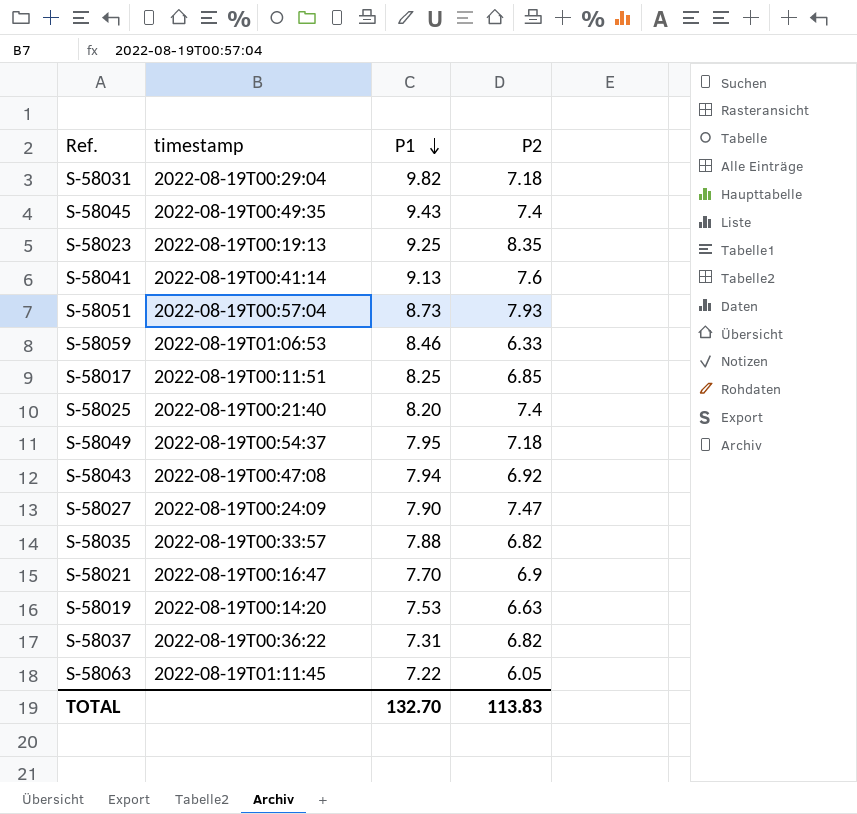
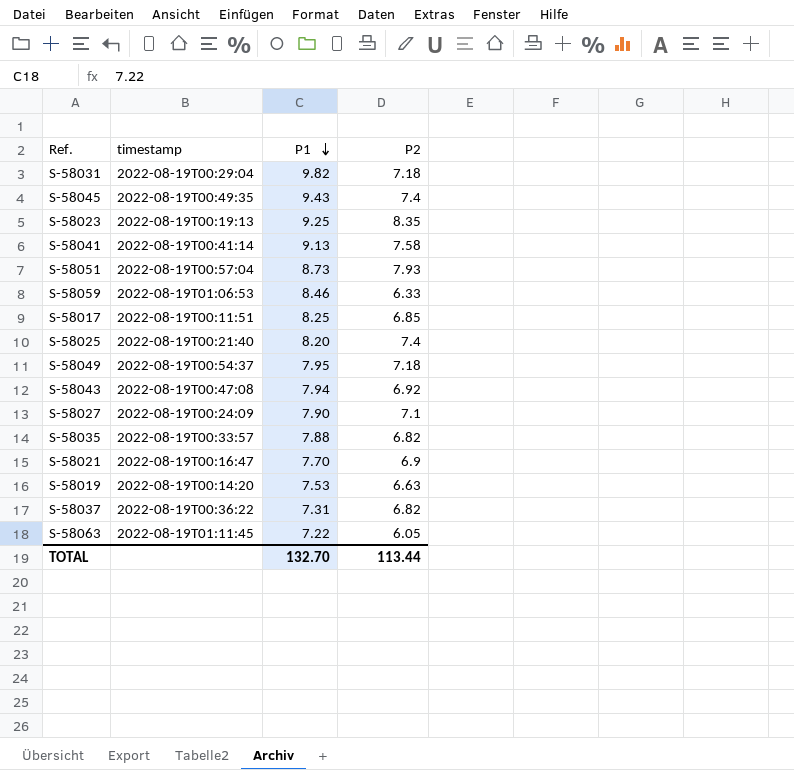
S-58041 | P2: 7.6 -> 7.58
S-58027 | P2: 7.47 -> 7.1
TOTAL | P2: 113.83 -> 113.44

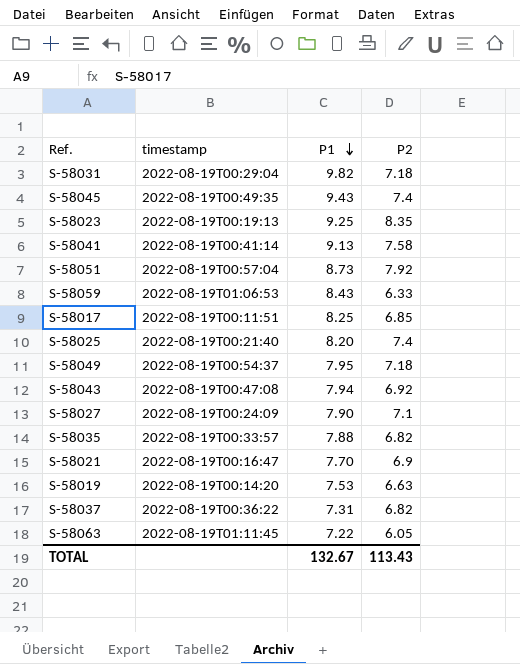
S-58051 | P2: 7.93 -> 7.92
S-58059 | P1: 8.46 -> 8.43
TOTAL | P1: 132.70 -> 132.67
TOTAL | P2: 113.44 -> 113.43

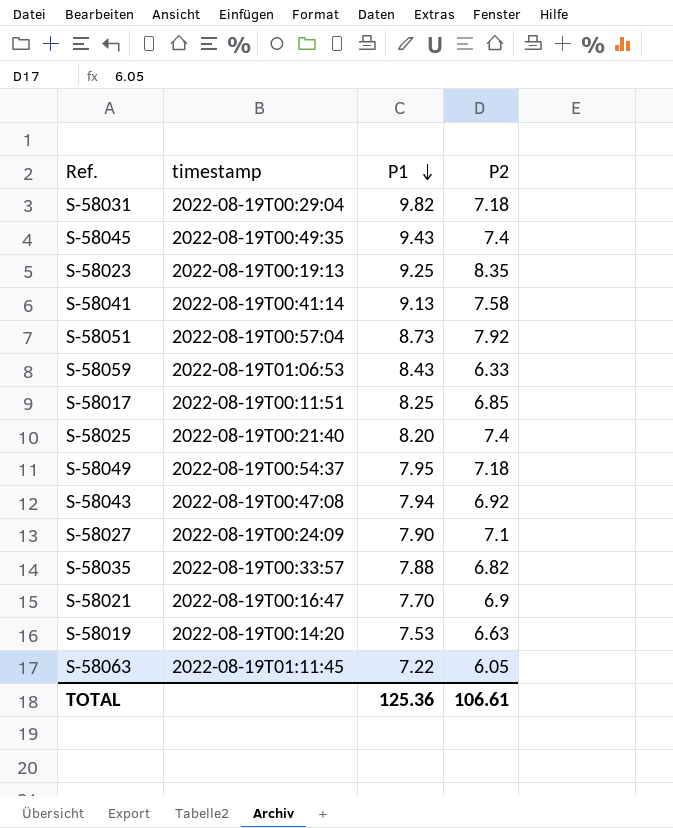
row S-58037: 2022-08-19T00:36:22 | 7.31 | 6.82 -> none
TOTAL | P1: 132.67 -> 125.36
TOTAL | P2: 113.43 -> 106.61

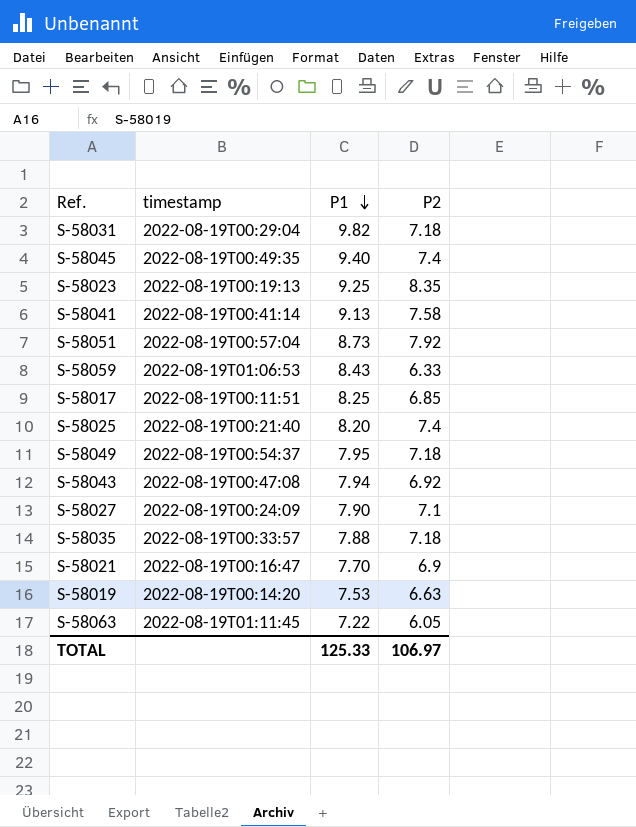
S-58045 | P1: 9.43 -> 9.40
S-58035 | P2: 6.82 -> 7.18
TOTAL | P1: 125.36 -> 125.33
TOTAL | P2: 106.61 -> 106.97

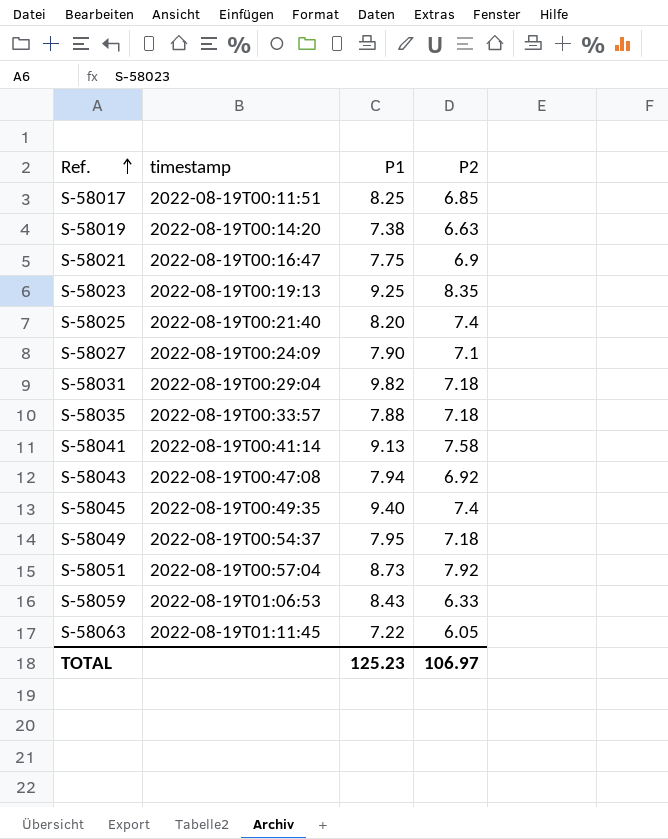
row order: P1 descending -> Ref. ascending
S-58019 | P1: 7.53 -> 7.38
S-58021 | P1: 7.70 -> 7.75
TOTAL | P1: 125.33 -> 125.23

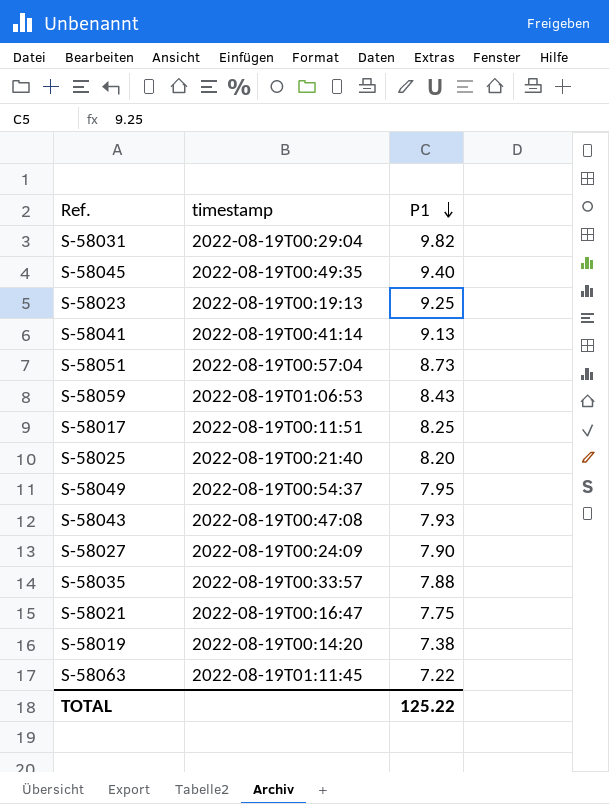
row order: Ref. ascending -> P1 descending
column P2 | position: 4 -> none
S-58043 | P1: 7.94 -> 7.93
TOTAL | P1: 125.23 -> 125.22

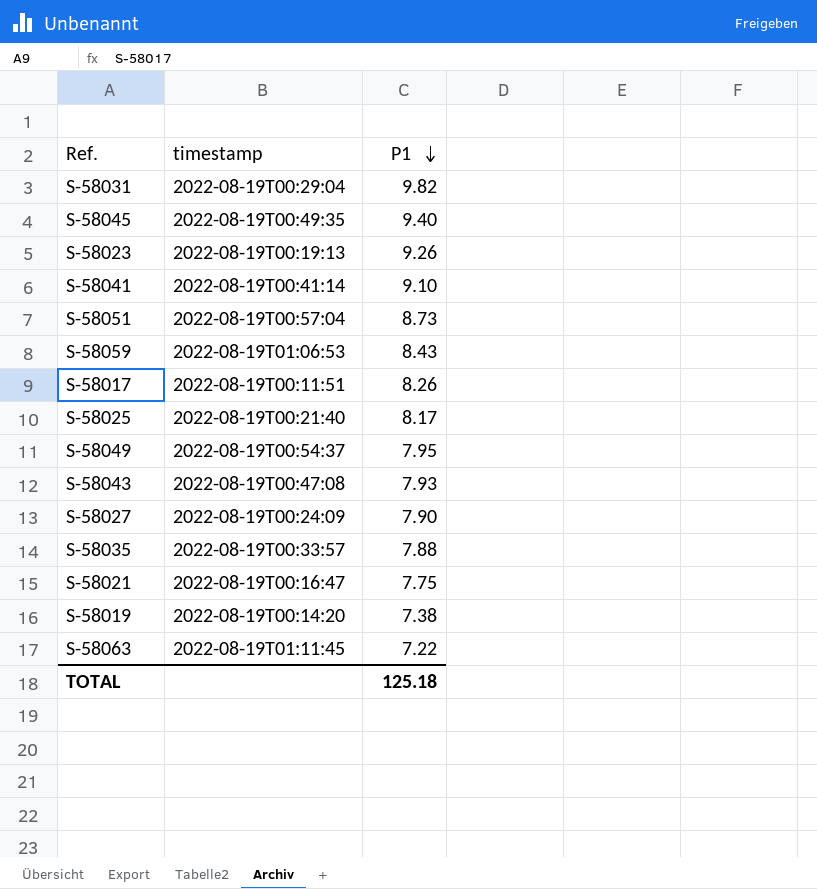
S-58023 | P1: 9.25 -> 9.26
S-58041 | P1: 9.13 -> 9.10
S-58017 | P1: 8.25 -> 8.26
S-58025 | P1: 8.20 -> 8.17
TOTAL | P1: 125.22 -> 125.18

